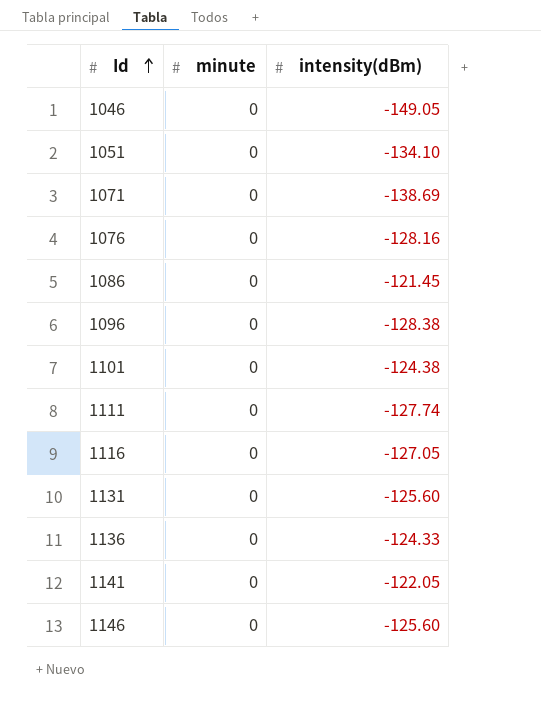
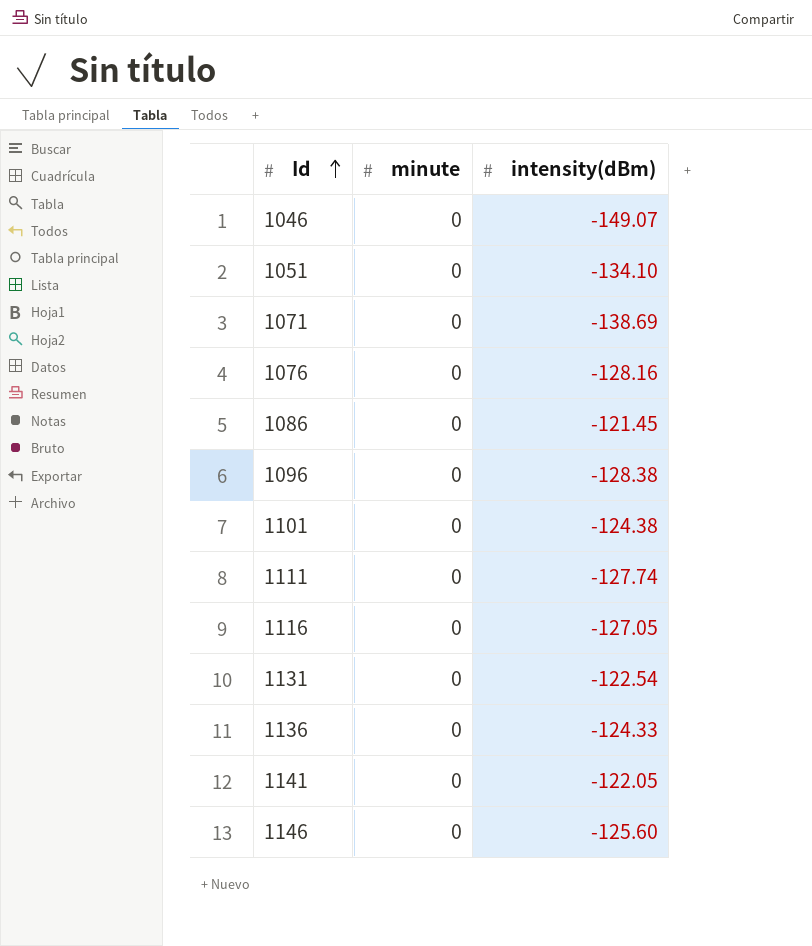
1046 | intensity(dBm): -149.05 -> -149.07
1131 | intensity(dBm): -125.60 -> -122.54

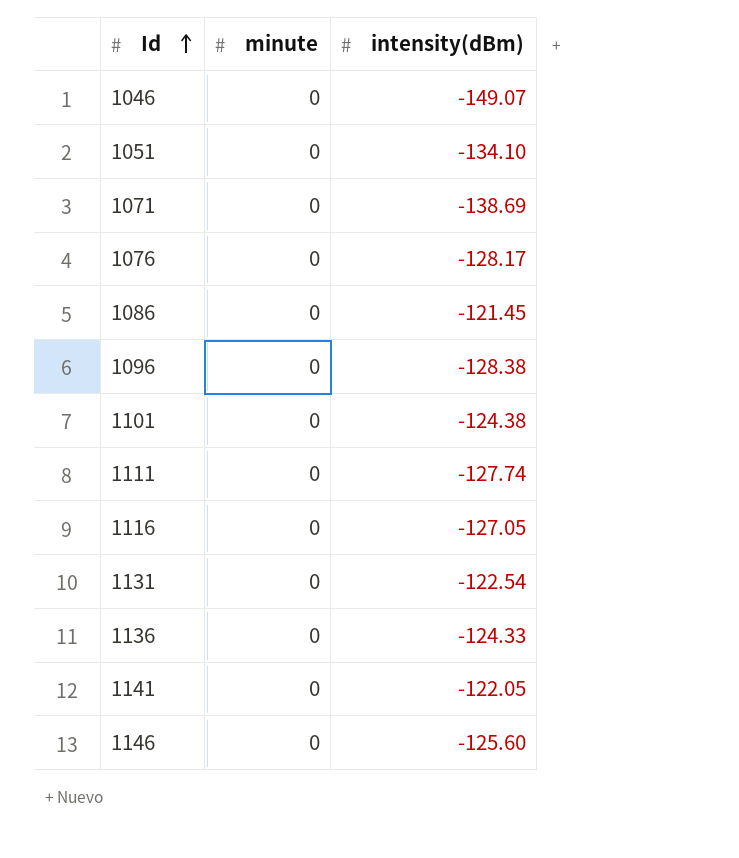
1076 | intensity(dBm): -128.16 -> -128.17

